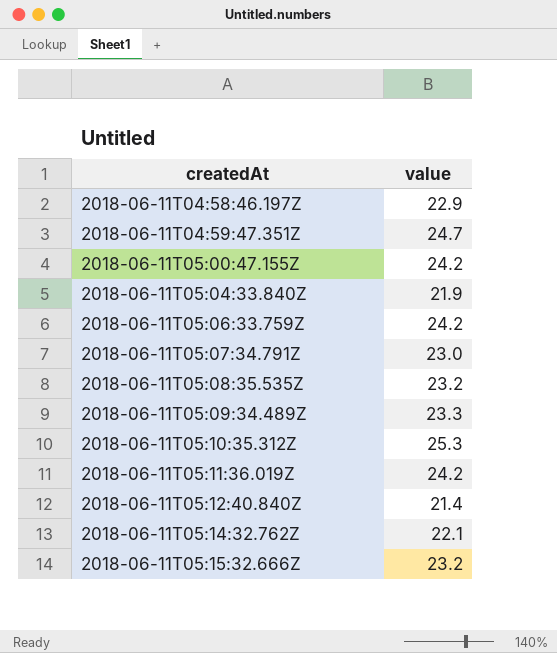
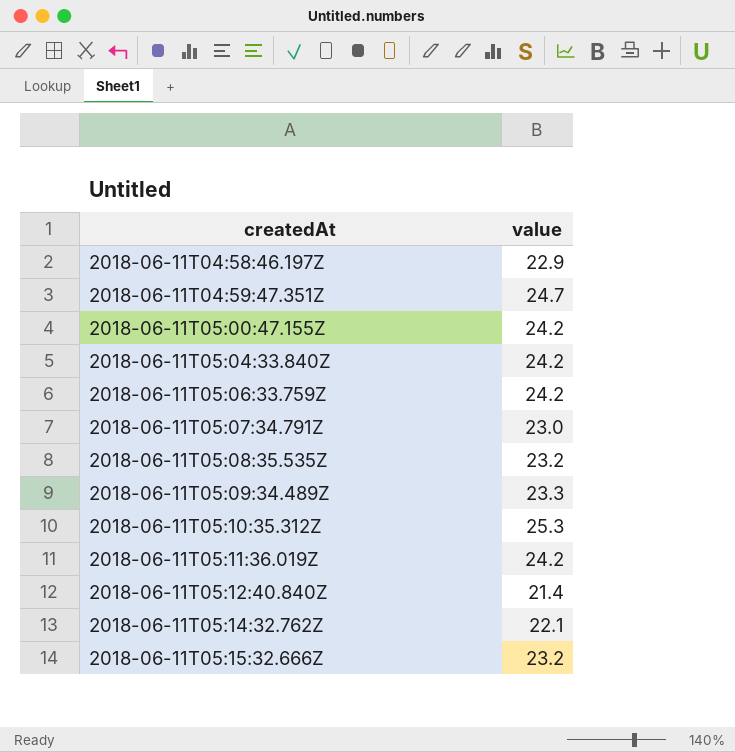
2018-06-11T05:04:33.840Z | value: 21.9 -> 24.2

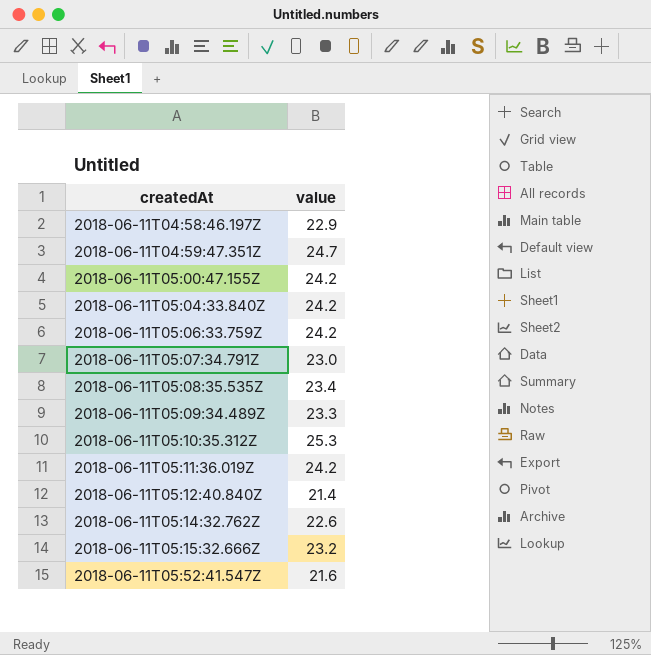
2018-06-11T05:08:35.535Z | value: 23.2 -> 23.4
2018-06-11T05:14:32.762Z | value: 22.1 -> 22.6
row 2018-06-11T05:52:41.547Z: none -> 21.6

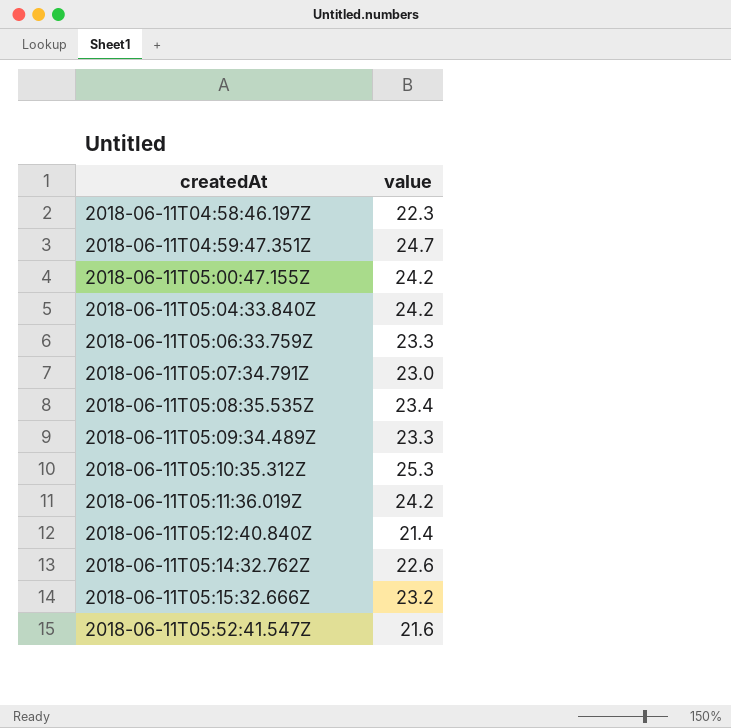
2018-06-11T04:58:46.197Z | value: 22.9 -> 22.3
2018-06-11T05:06:33.759Z | value: 24.2 -> 23.3

